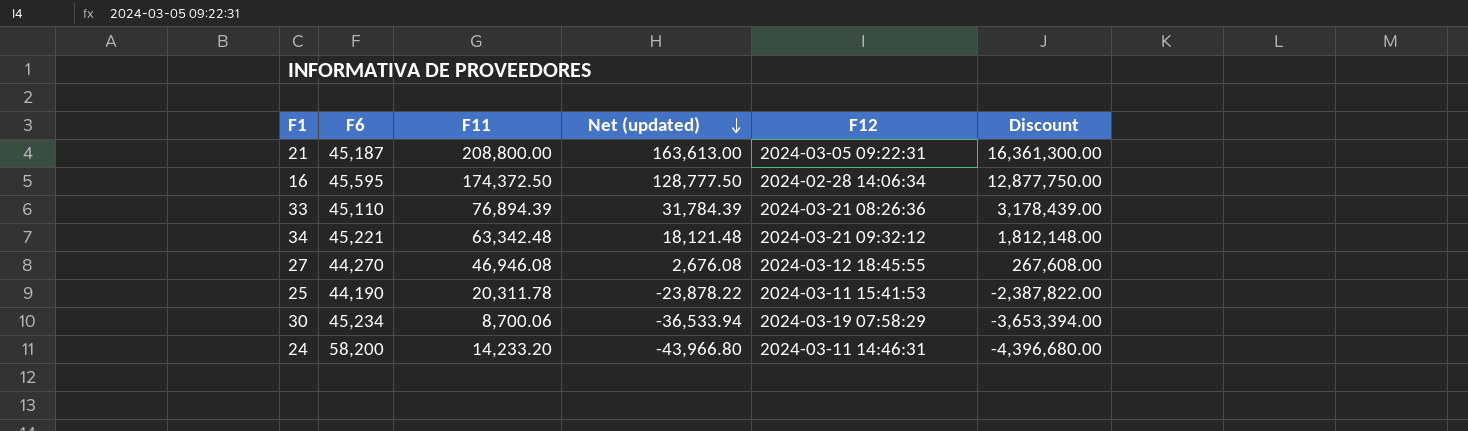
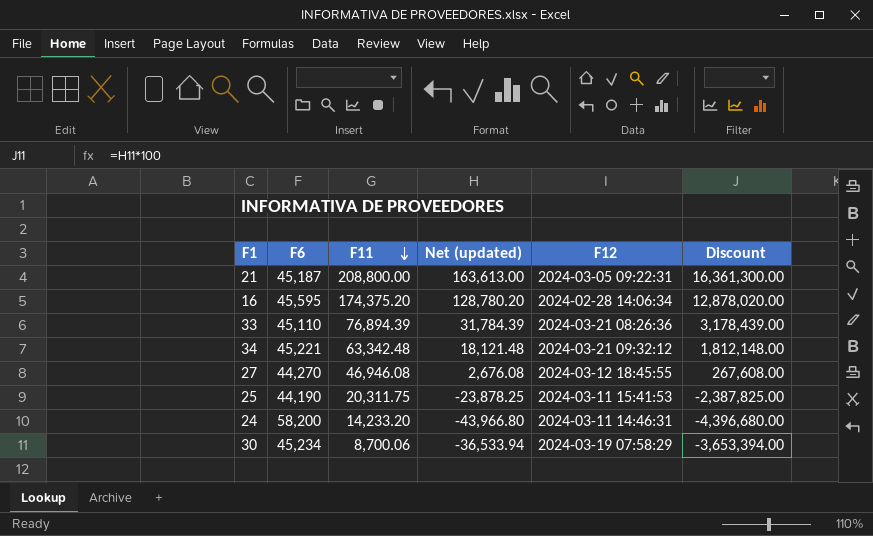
row order: Net (updated) descending -> F11 descending
16 | F11: 174,372.50 -> 174,375.20
16 | Net (updated): 128,777.50 -> 128,780.20
16 | Discount: 12,877,750.00 -> 12,878,020.00
25 | F11: 20,311.78 -> 20,311.75
25 | Net (updated): -23,878.22 -> -23,878.25
25 | Discount: -2,387,822.00 -> -2,387,825.00

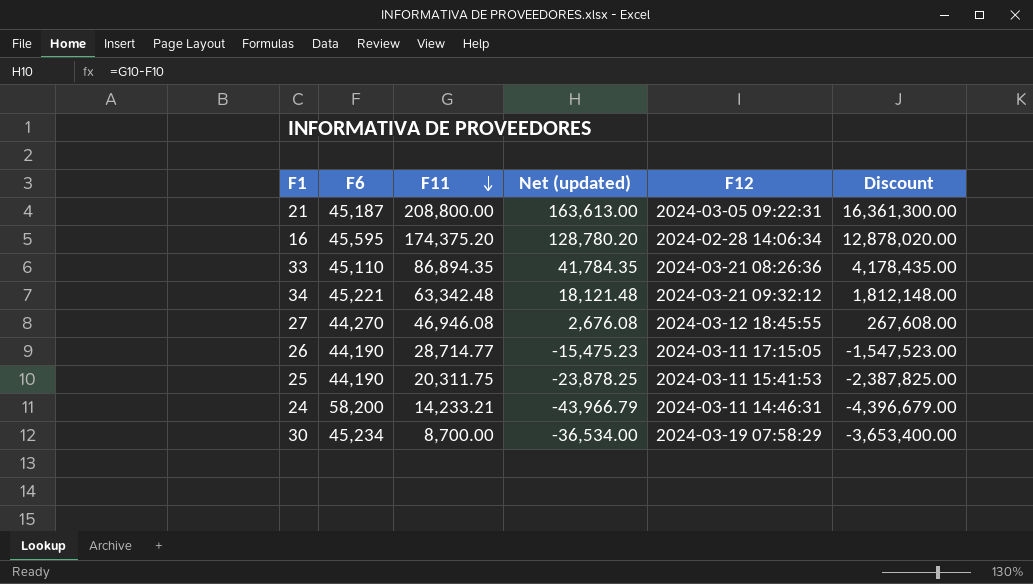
33 | F11: 76,894.39 -> 86,894.35
33 | Net (updated): 31,784.39 -> 41,784.35
33 | Discount: 3,178,439.00 -> 4,178,435.00
row 26: none -> 44,190 | 28,714.77 | -15,475.23 | 2024-03-11 17:15:05 | -1,547,523.00
24 | F11: 14,233.20 -> 14,233.21
24 | Net (updated): -43,966.80 -> -43,966.79
24 | Discount: -4,396,680.00 -> -4,396,679.00
30 | F11: 8,700.06 -> 8,700.00
30 | Net (updated): -36,533.94 -> -36,534.00
30 | Discount: -3,653,394.00 -> -3,653,400.00

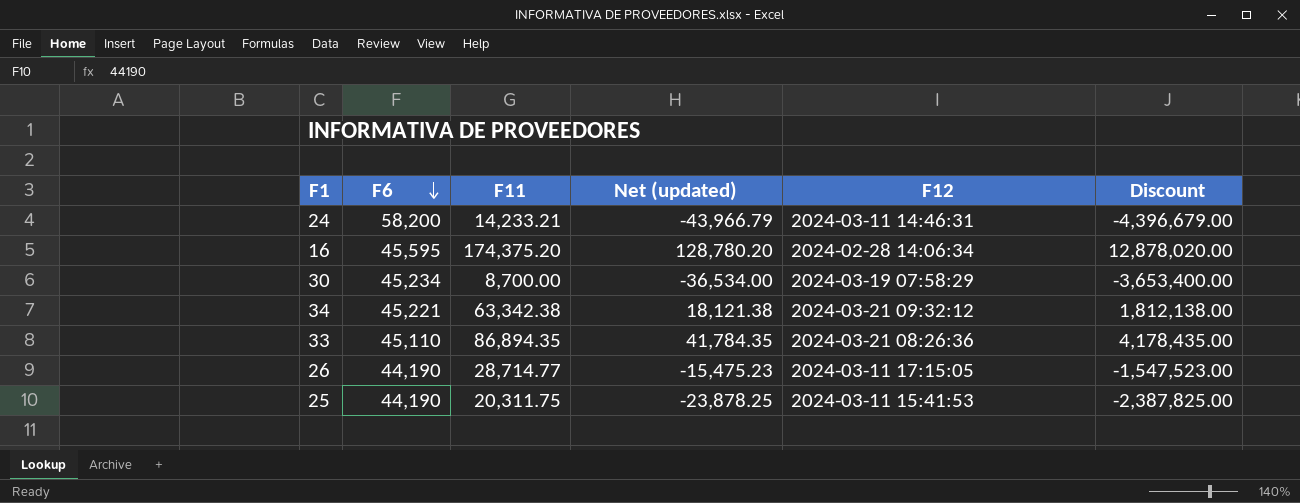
row order: F11 descending -> F6 descending
row 21: 45,187 | 208,800.00 | 163,613.00 | 2024-03-05 09:22:31 | 16,361,300.00 -> none
row 27: 44,270 | 46,946.08 | 2,676.08 | 2024-03-12 18:45:55 | 267,608.00 -> none
34 | F11: 63,342.48 -> 63,342.38
34 | Net (updated): 18,121.48 -> 18,121.38
34 | Discount: 1,812,148.00 -> 1,812,138.00

